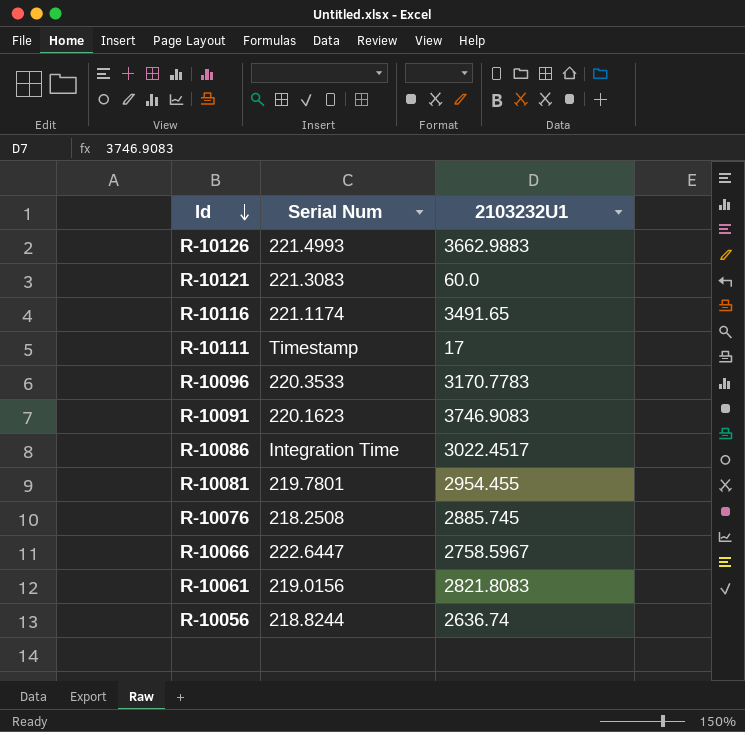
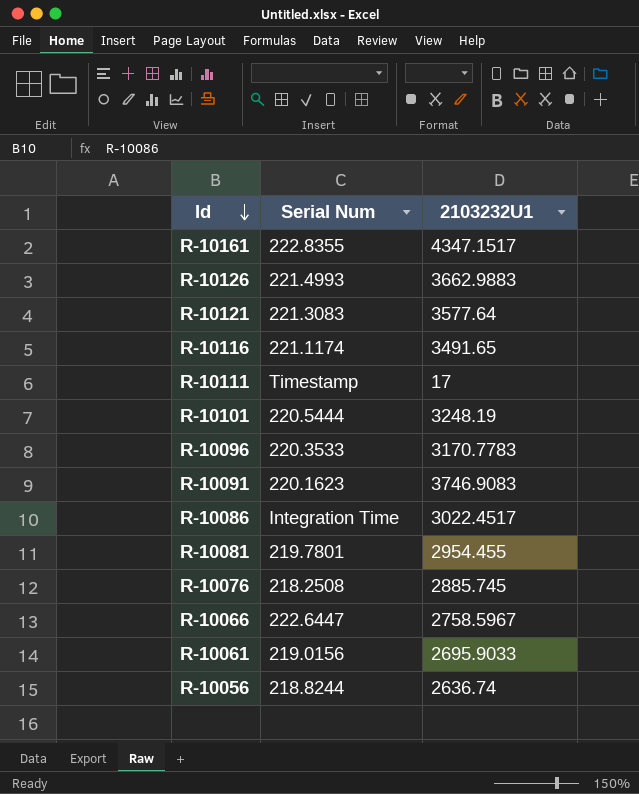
row R-10161: none -> 222.8355 | 4347.1517
R-10121 | 2103232U1: 60.0 -> 3577.64
row R-10101: none -> 220.5444 | 3248.19
R-10061 | 2103232U1: 2821.8083 -> 2695.9033

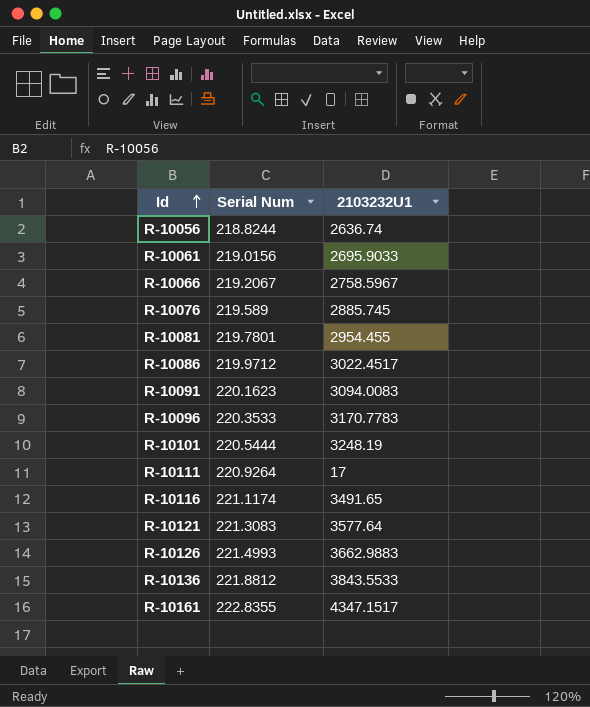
row order: Id descending -> Id ascending
R-10066 | Serial Num: 222.6447 -> 219.2067
R-10076 | Serial Num: 218.2508 -> 219.589
R-10086 | Serial Num: Integration Time -> 219.9712
R-10091 | 2103232U1: 3746.9083 -> 3094.0083
R-10111 | Serial Num: Timestamp -> 220.9264
row R-10136: none -> 221.8812 | 3843.5533

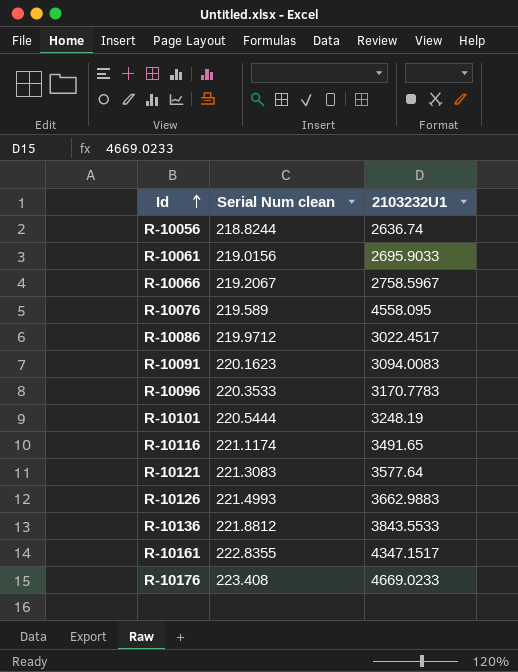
column name: Serial Num -> Serial Num clean
row R-10081: 219.7801 | 2954.455 -> none
row R-10111: 220.9264 | 17 -> none
R-10076 | 2103232U1: 2885.745 -> 4558.095
row R-10176: none -> 223.408 | 4669.0233

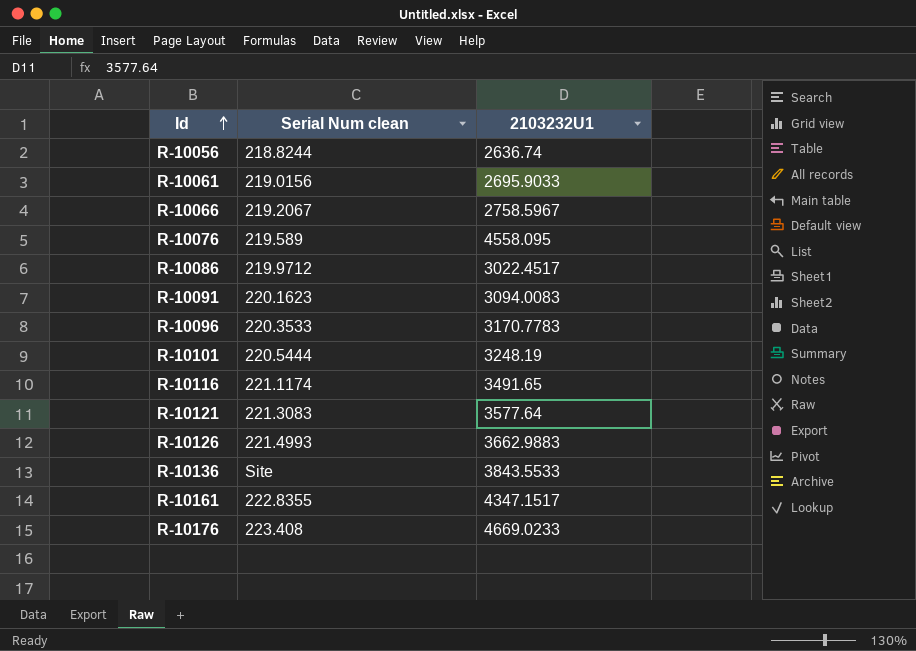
R-10136 | Serial Num clean: 221.8812 -> Site

